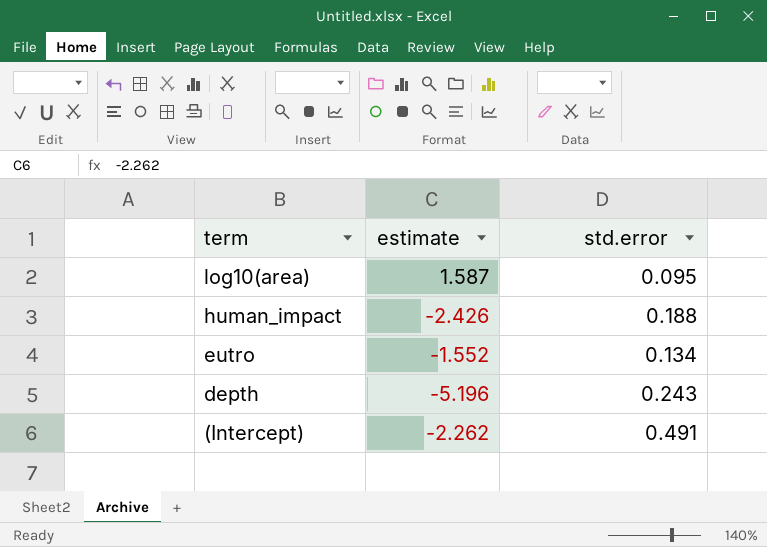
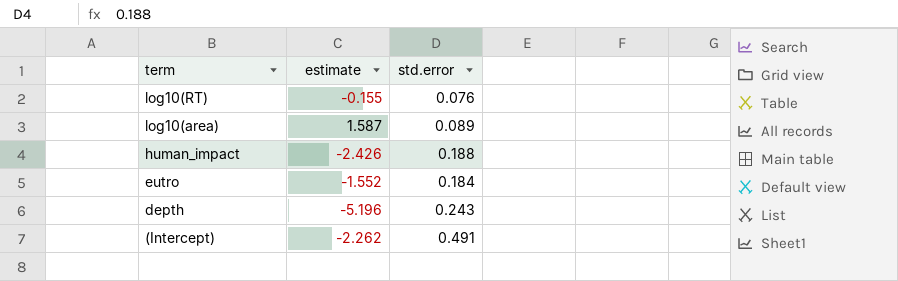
row log10(RT): none -> -0.155 | 0.076
log10(area) | std.error: 0.095 -> 0.089
eutro | std.error: 0.134 -> 0.184

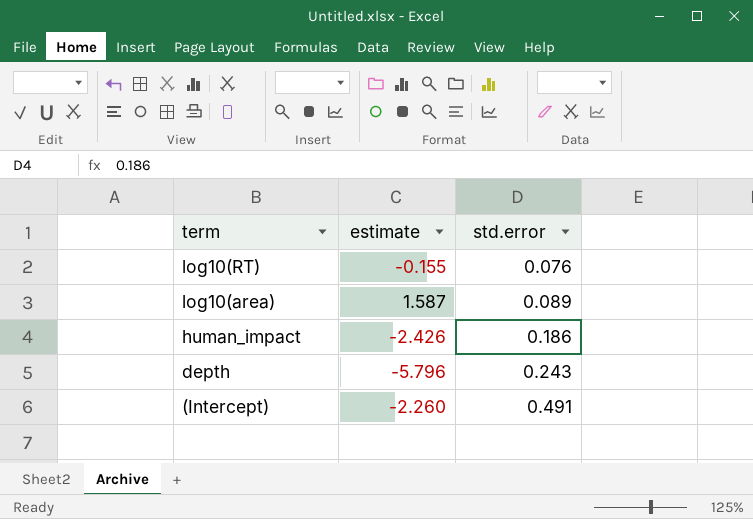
row eutro: -1.552 | 0.184 -> none
human_impact | std.error: 0.188 -> 0.186
depth | estimate: -5.196 -> -5.796
(Intercept) | estimate: -2.262 -> -2.260

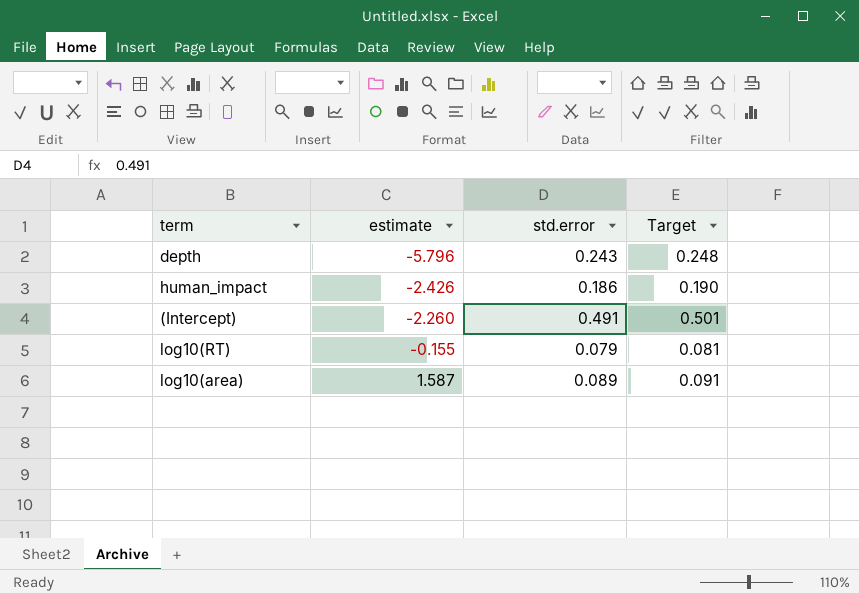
row order: term descending -> estimate ascending
column Target | formula: none -> [std.error] * 1.02
log10(RT) | std.error: 0.076 -> 0.079

